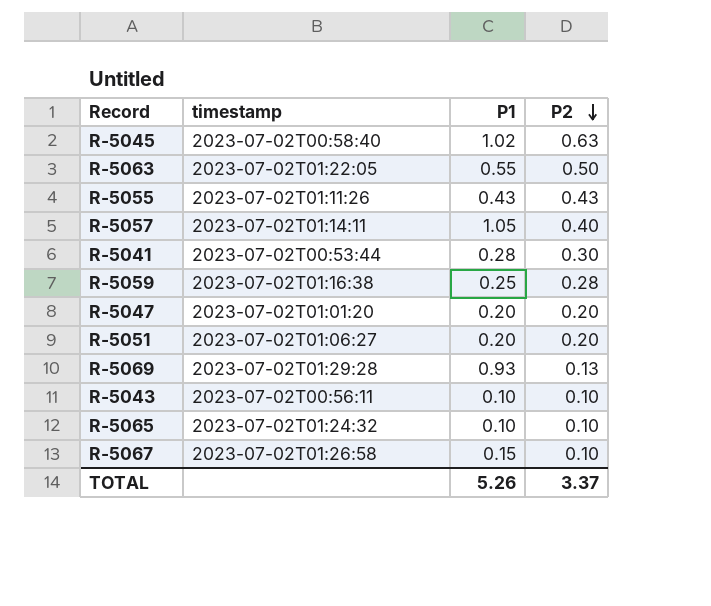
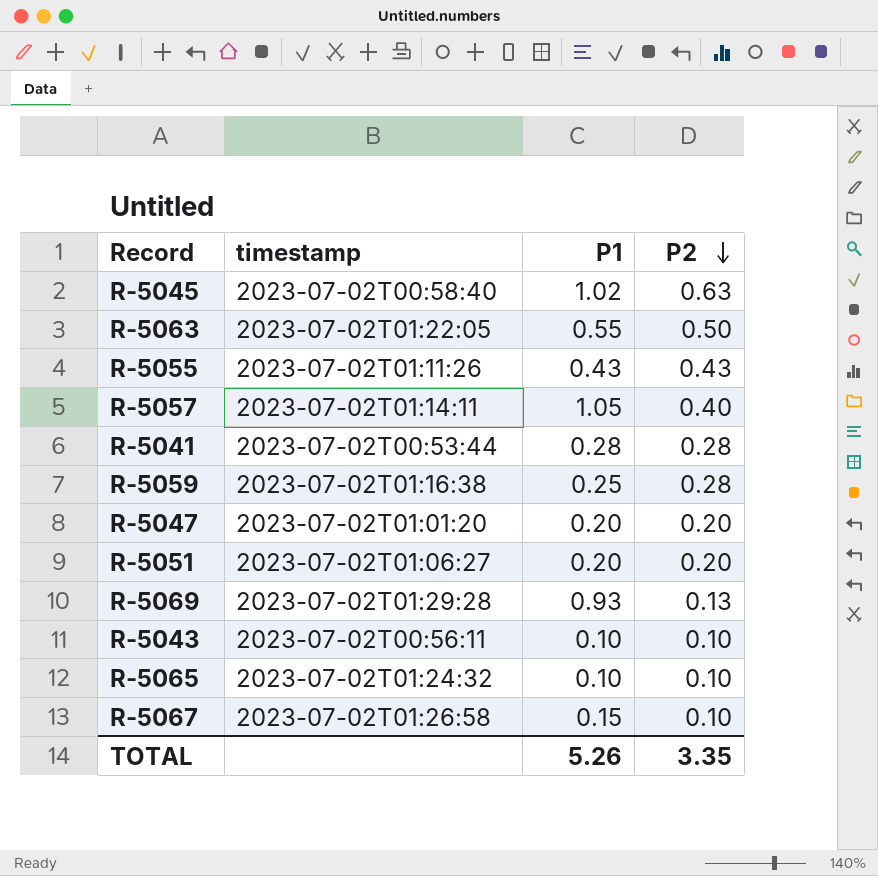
R-5041 | P2: 0.30 -> 0.28
TOTAL | P2: 3.37 -> 3.35

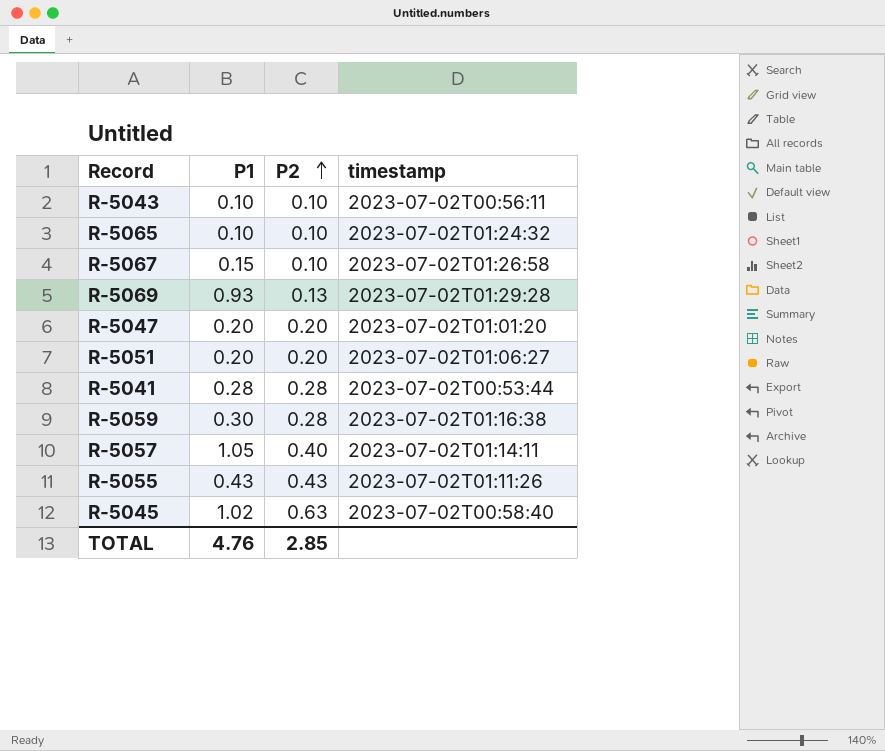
row order: P2 descending -> P2 ascending
column timestamp | position: 2 -> 4
row R-5063: 2023-07-02T01:22:05 | 0.55 | 0.50 -> none
R-5059 | P1: 0.25 -> 0.30
TOTAL | P1: 5.26 -> 4.76
TOTAL | P2: 3.35 -> 2.85

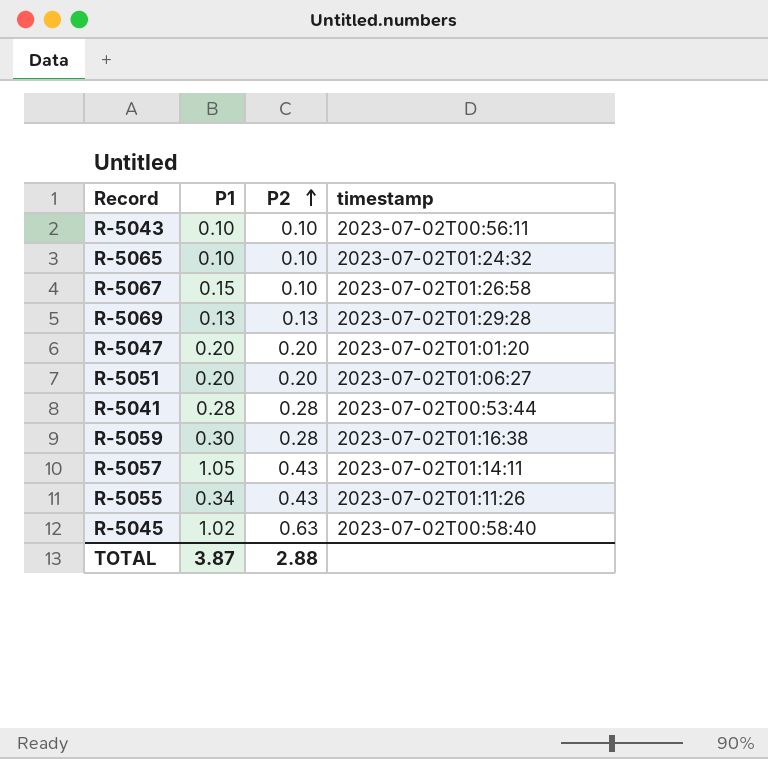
R-5069 | P1: 0.93 -> 0.13
R-5057 | P2: 0.40 -> 0.43
R-5055 | P1: 0.43 -> 0.34
TOTAL | P1: 4.76 -> 3.87
TOTAL | P2: 2.85 -> 2.88

